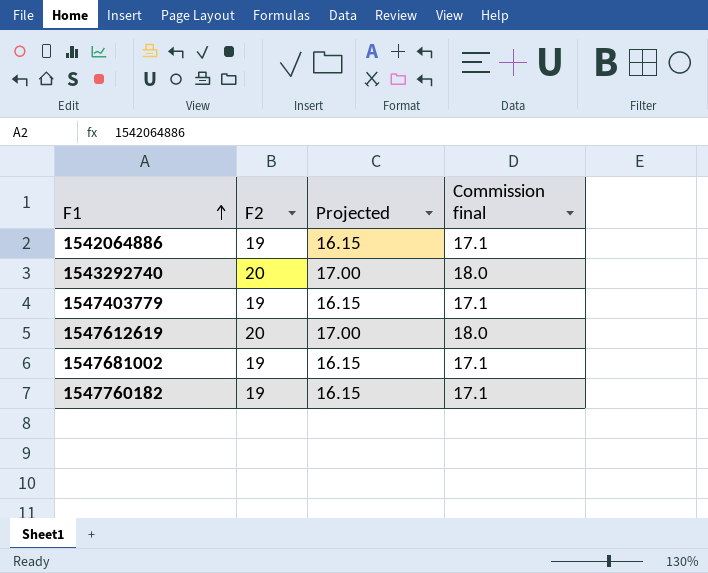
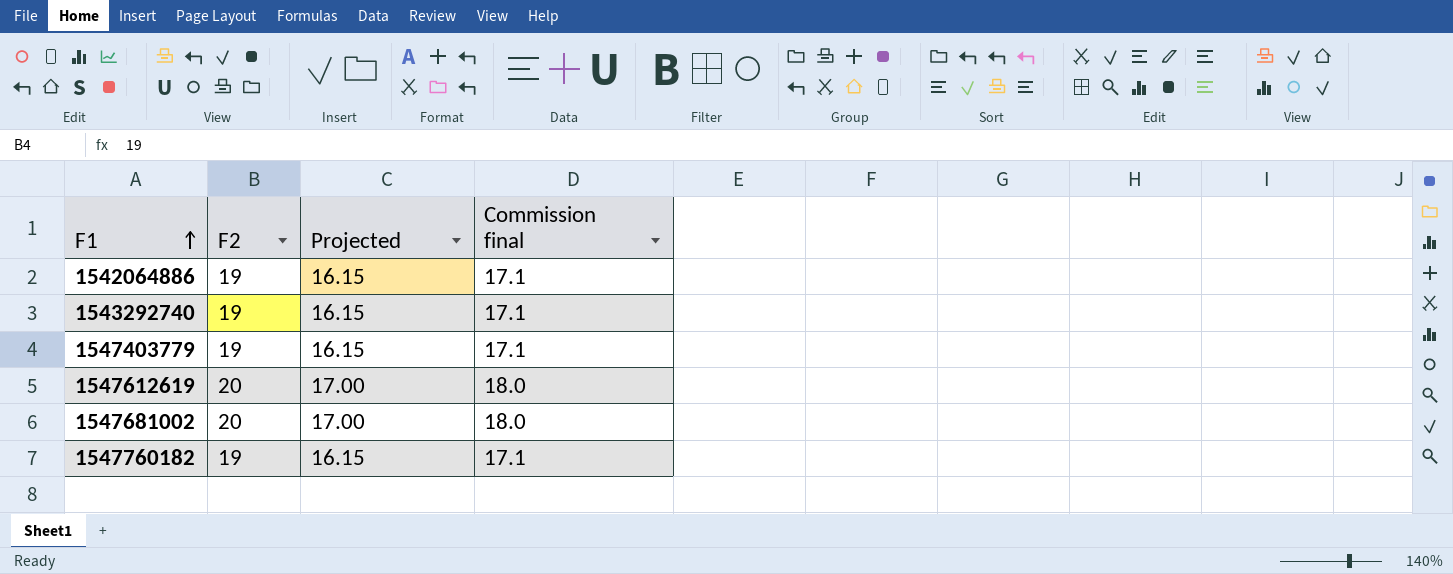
1543292740 | F2: 20 -> 19
1543292740 | Projected: 17.00 -> 16.15
1543292740 | Commission final: 18.0 -> 17.1
1547681002 | F2: 19 -> 20
1547681002 | Projected: 16.15 -> 17.00
1547681002 | Commission final: 17.1 -> 18.0

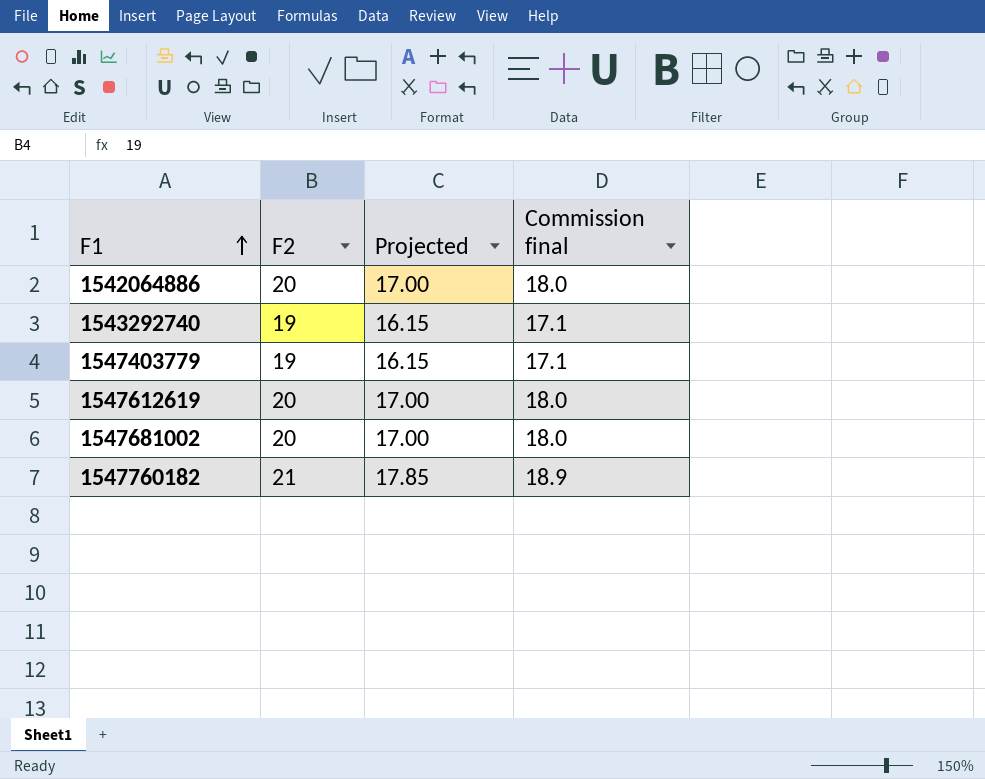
1542064886 | F2: 19 -> 20
1542064886 | Projected: 16.15 -> 17.00
1542064886 | Commission final: 17.1 -> 18.0
1547760182 | F2: 19 -> 21
1547760182 | Projected: 16.15 -> 17.85
1547760182 | Commission final: 17.1 -> 18.9

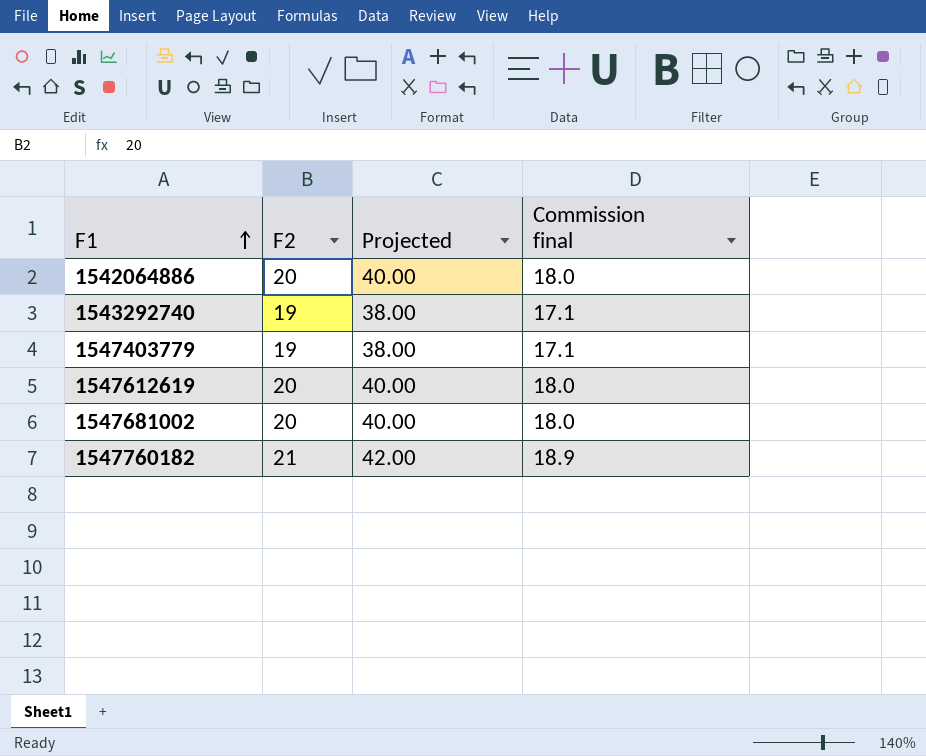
column Projected | formula: [F2] * 0.85 -> [F2] * 2

